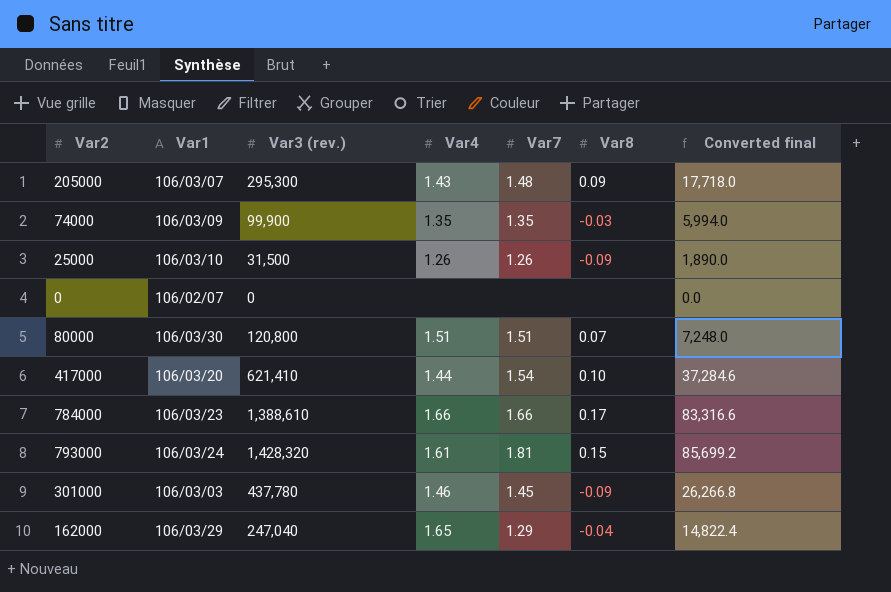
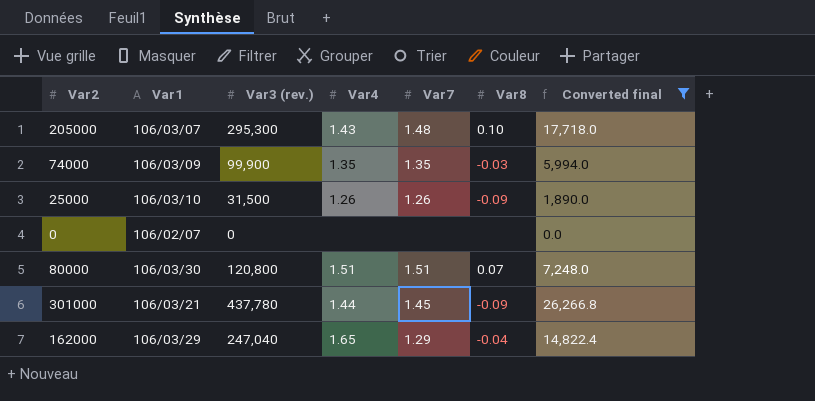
filter: none -> Converted final <= 26,266.8
205000 | Var8: 0.09 -> 0.10
301000 | Var1: 106/03/03 -> 106/03/21
301000 | Var4: 1.46 -> 1.44

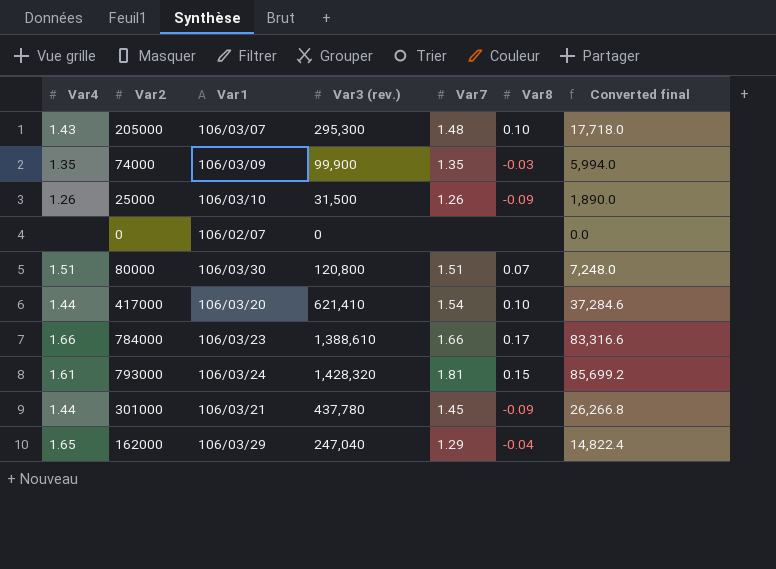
filter: Converted final <= 26,266.8 -> none
column Var4 | position: 4 -> 1

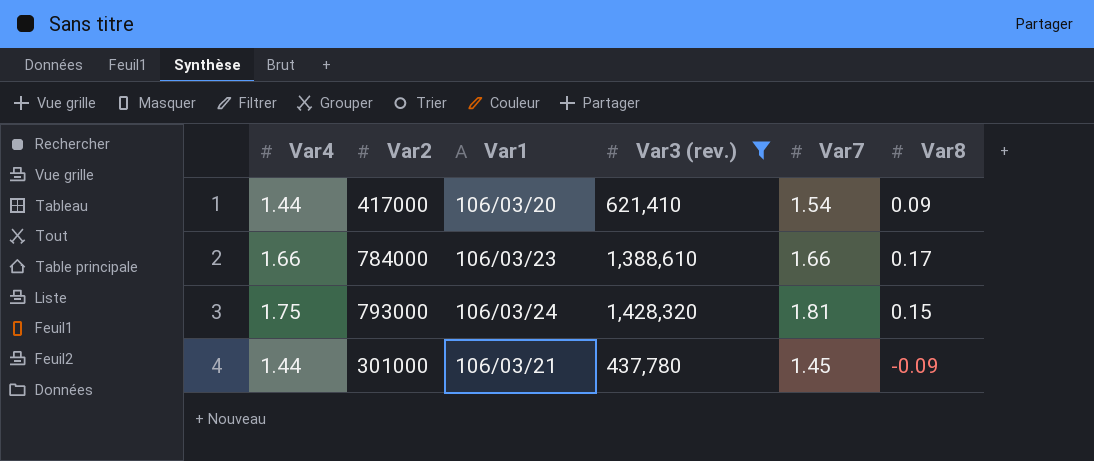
filter: none -> Var3 (rev.) >= 437,780
column Converted final | formula: [Var3 (rev.)] * 0.06 -> none
417000 | Var8: 0.10 -> 0.09
793000 | Var4: 1.61 -> 1.75

